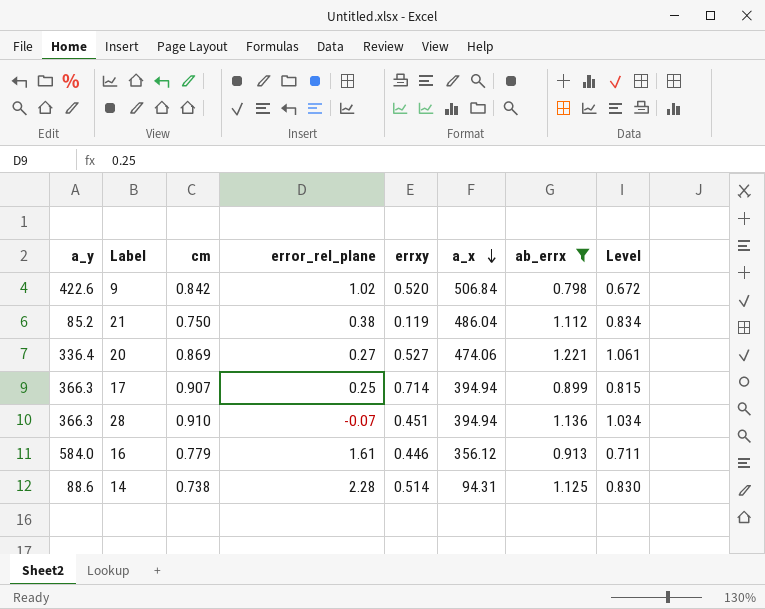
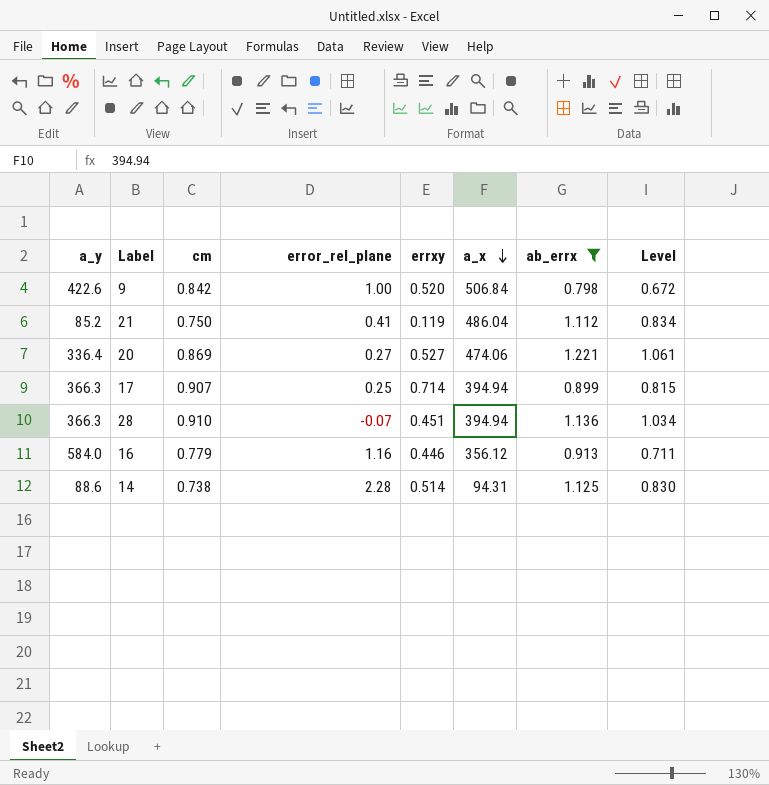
9 | error_rel_plane: 1.02 -> 1.00
21 | error_rel_plane: 0.38 -> 0.41
16 | error_rel_plane: 1.61 -> 1.16

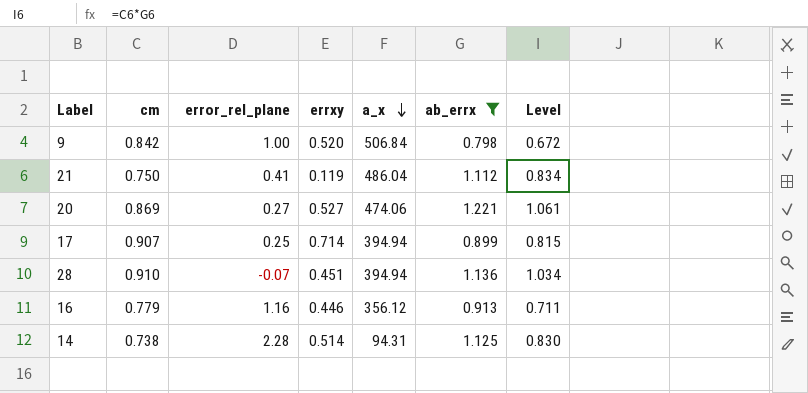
column a_y | position: 1 -> none

